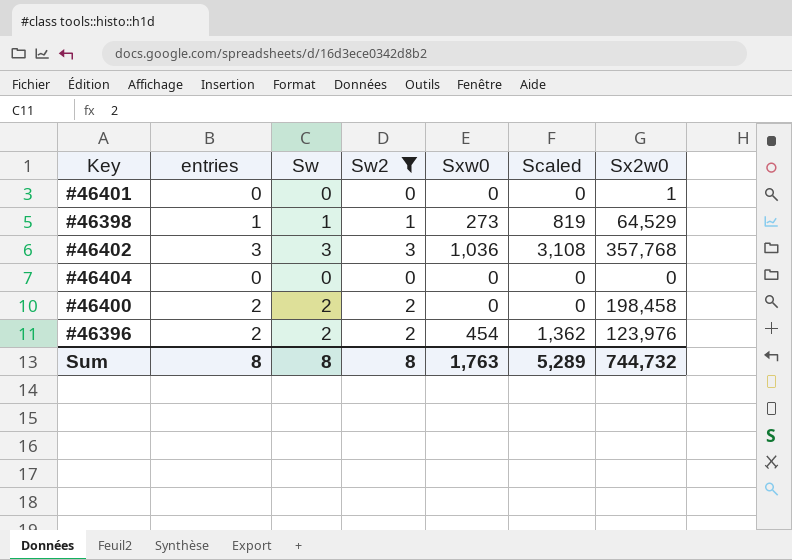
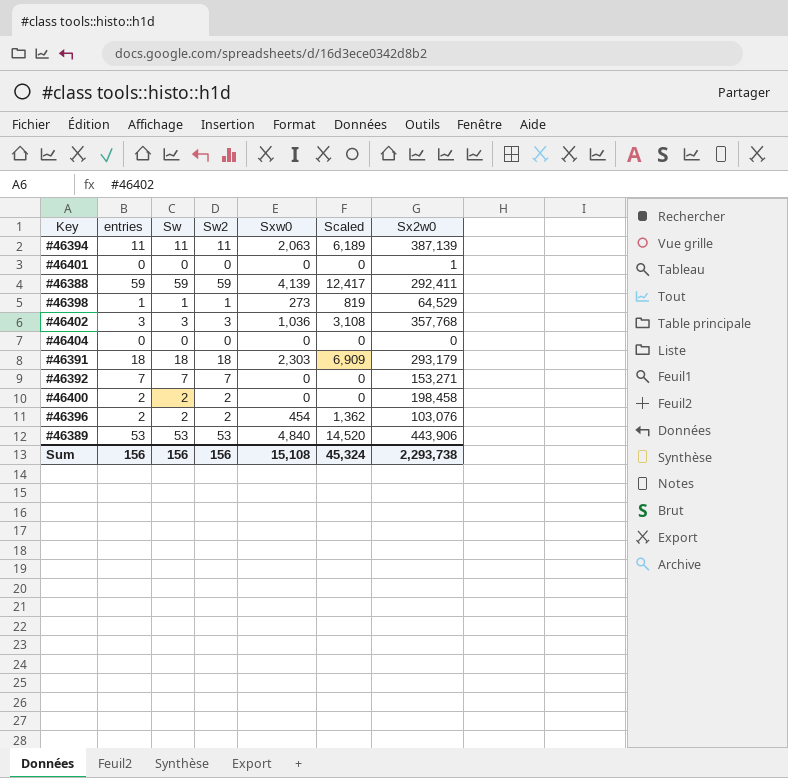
filter: Sw2 <= 3 -> none
#46396 | Sx2w0: 123,976 -> 103,076
Sum | entries: 8 -> 156
Sum | Sw: 8 -> 156
Sum | Sw2: 8 -> 156
Sum | Sxw0: 1,763 -> 15,108
Sum | Scaled: 5,289 -> 45,324
Sum | Sx2w0: 744,732 -> 2,293,738

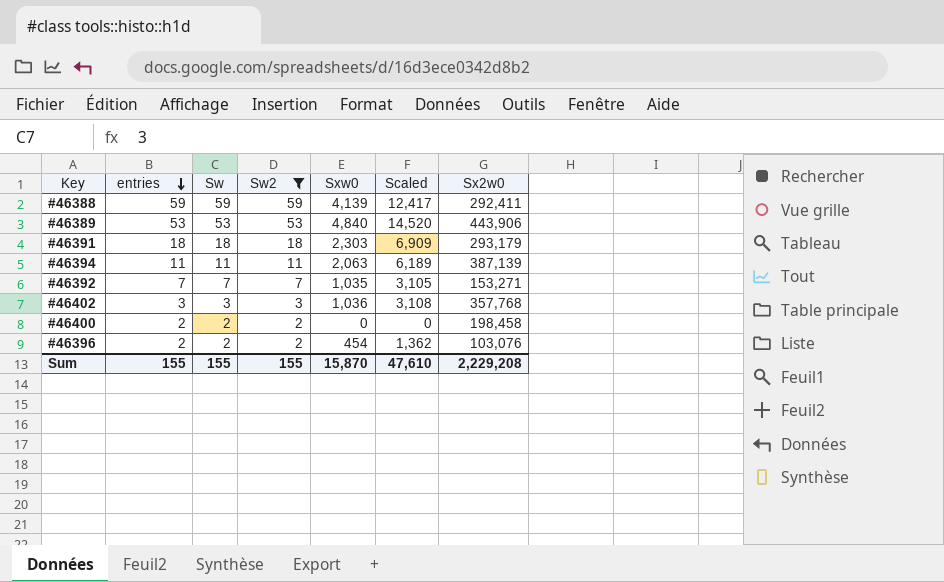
filter: none -> Sw2 >= 2
row order: none -> entries descending
#46392 | Sxw0: 0 -> 1,035
#46392 | Scaled: 0 -> 3,105
Sum | entries: 156 -> 155
Sum | Sw: 156 -> 155
Sum | Sw2: 156 -> 155
Sum | Sxw0: 15,108 -> 15,870
Sum | Scaled: 45,324 -> 47,610
Sum | Sx2w0: 2,293,738 -> 2,229,208

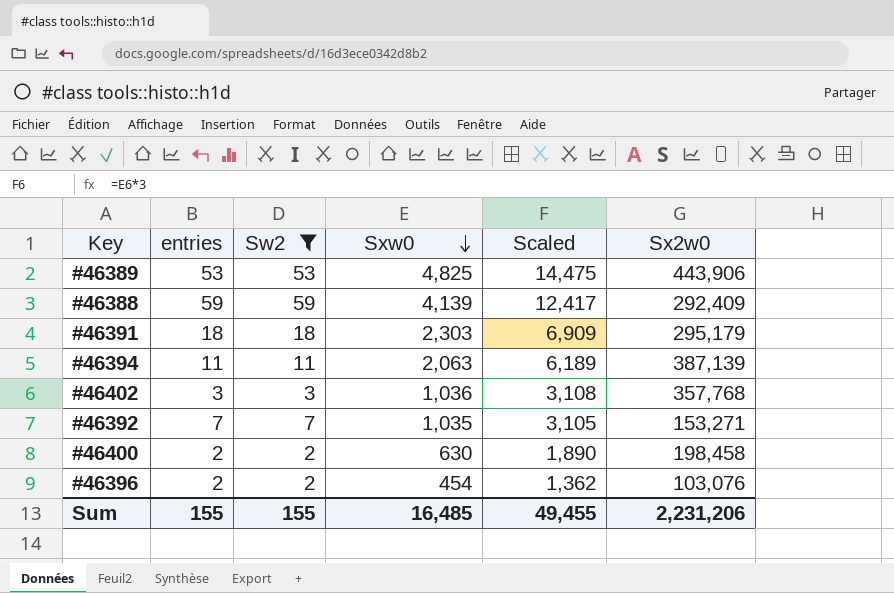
row order: entries descending -> Sxw0 descending
column Sw | position: 3 -> none
#46389 | Sxw0: 4,840 -> 4,825
#46389 | Scaled: 14,520 -> 14,475
#46388 | Sx2w0: 292,411 -> 292,409
#46391 | Sx2w0: 293,179 -> 295,179
#46400 | Sxw0: 0 -> 630
#46400 | Scaled: 0 -> 1,890
Sum | Sxw0: 15,870 -> 16,485
Sum | Scaled: 47,610 -> 49,455
Sum | Sx2w0: 2,229,208 -> 2,231,206

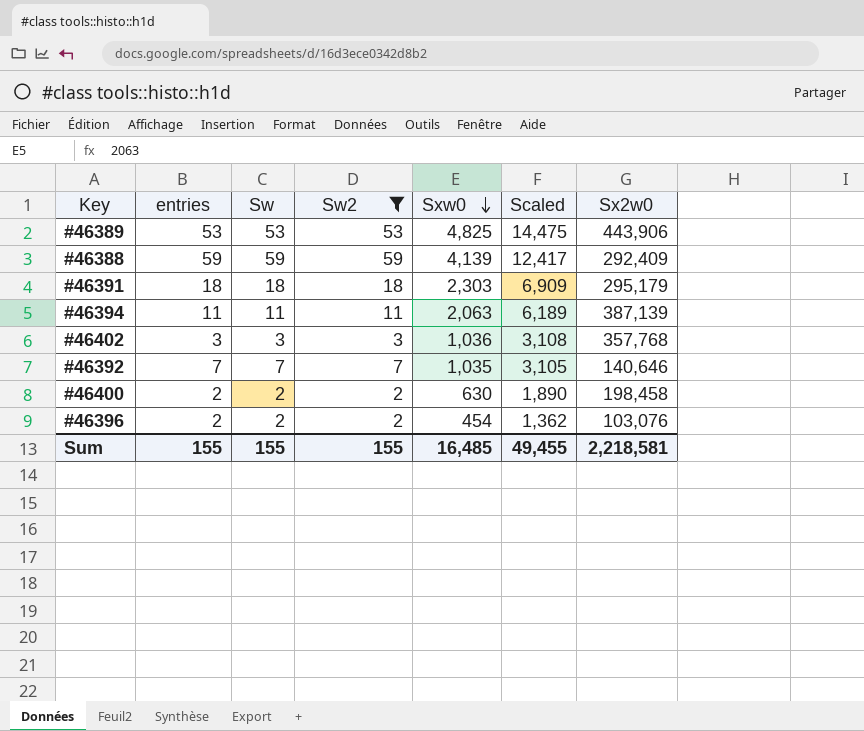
column Sw | position: none -> 3
#46392 | Sx2w0: 153,271 -> 140,646
Sum | Sx2w0: 2,231,206 -> 2,218,581

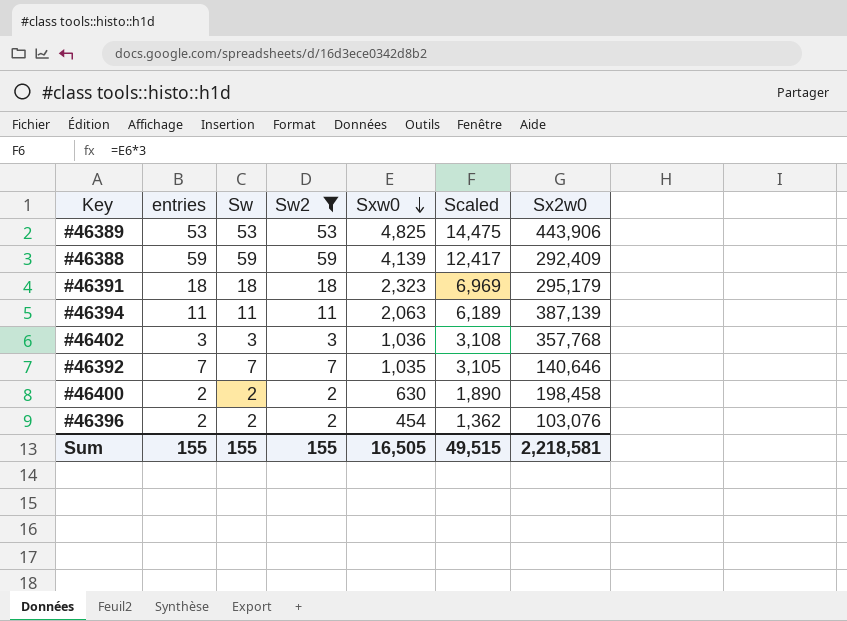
#46391 | Sxw0: 2,303 -> 2,323
#46391 | Scaled: 6,909 -> 6,969
Sum | Sxw0: 16,485 -> 16,505
Sum | Scaled: 49,455 -> 49,515

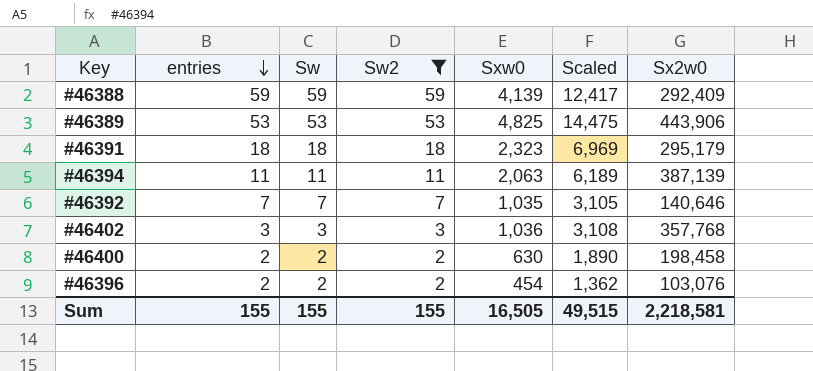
row order: Sxw0 descending -> entries descending

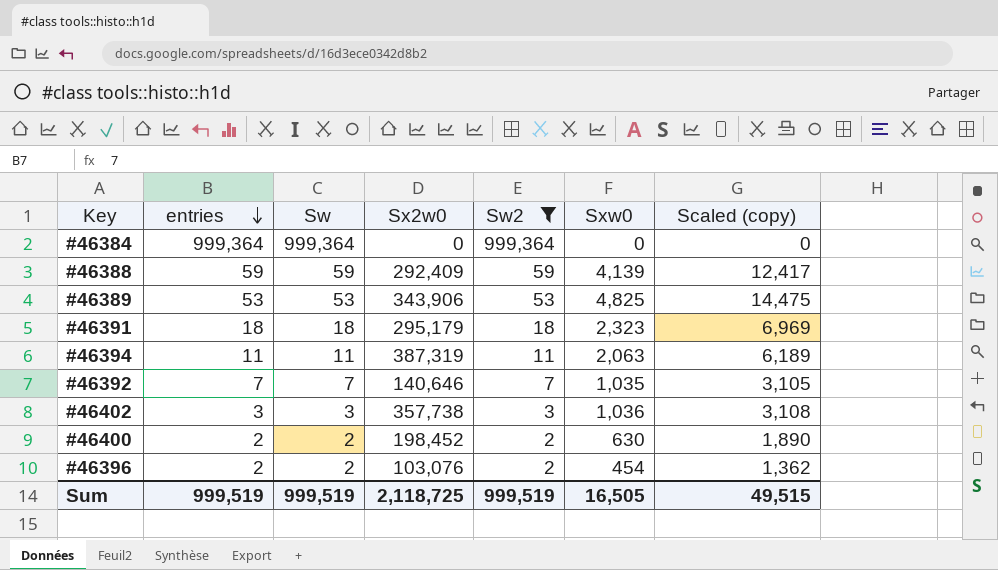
column Sx2w0 | position: 7 -> 4
column name: Scaled -> Scaled (copy)
row #46384: none -> 999,364 | 999,364 | 0 | 999,364 | 0 | 0
#46389 | Sx2w0: 443,906 -> 343,906
#46394 | Sx2w0: 387,139 -> 387,319
#46402 | Sx2w0: 357,768 -> 357,738
#46400 | Sx2w0: 198,458 -> 198,452
Sum | entries: 155 -> 999,519
Sum | Sw: 155 -> 999,519
Sum | Sx2w0: 2,218,581 -> 2,118,725
Sum | Sw2: 155 -> 999,519

